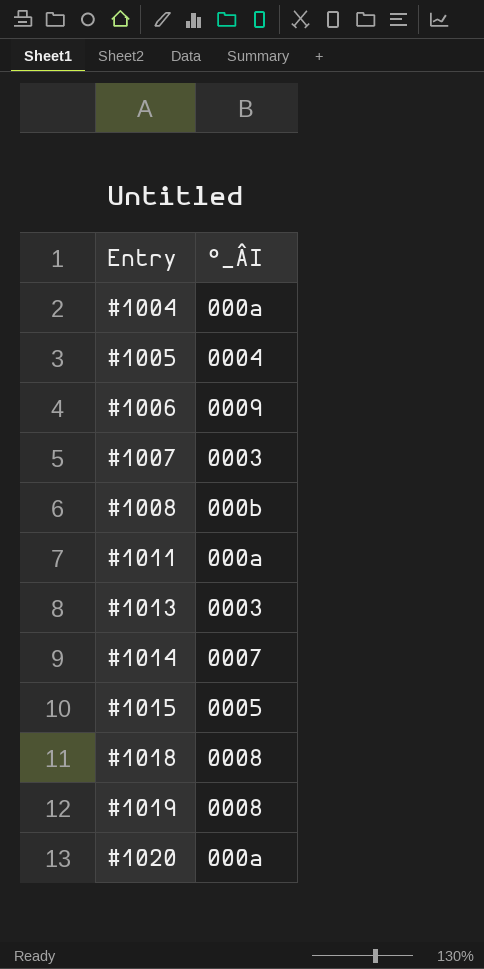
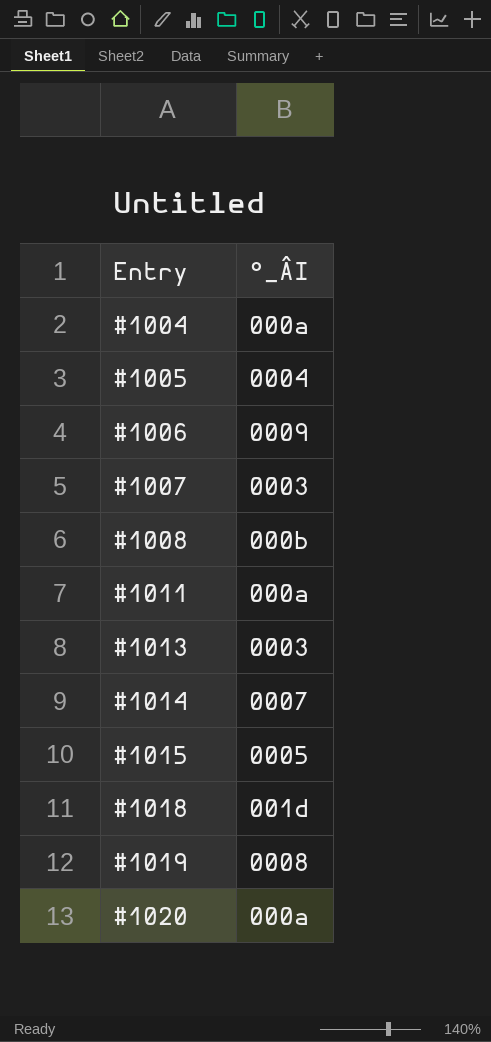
#1018 | °_ÂI: 0008 -> 001d

